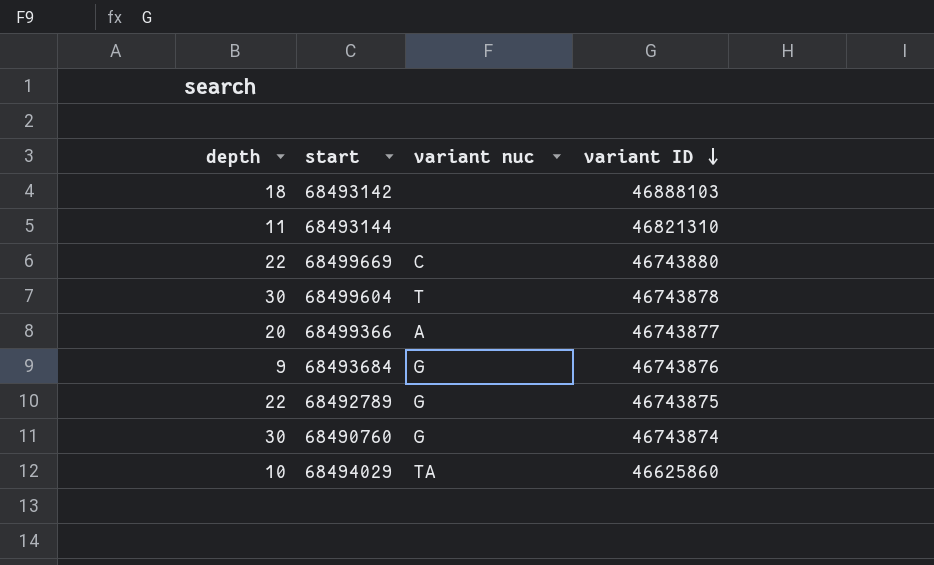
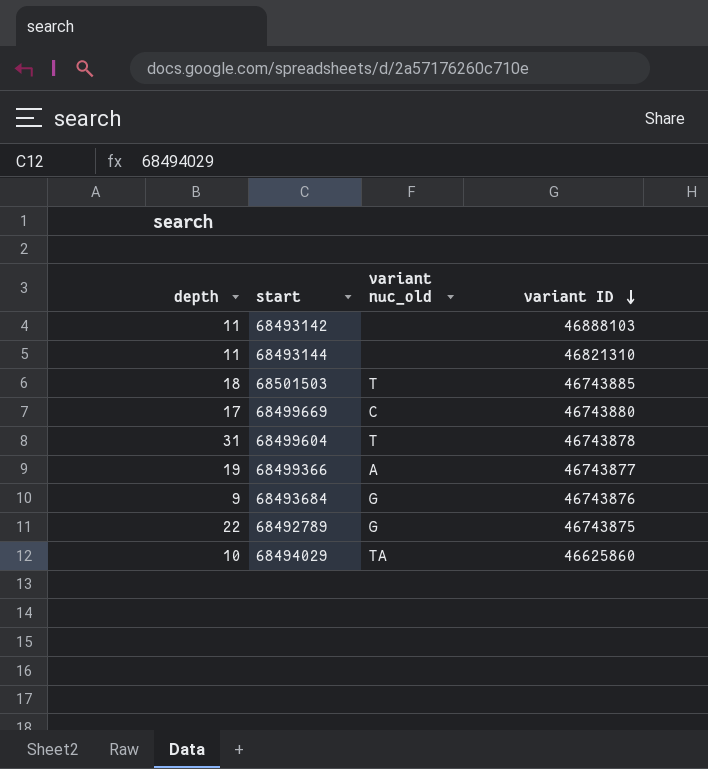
column name: variant nuc -> variant nuc_old
row 68490760: 30 | G | 46743874 -> none
68493142 | depth: 18 -> 11
row 68501503: none -> 18 | T | 46743885
68499669 | depth: 22 -> 17
68499604 | depth: 30 -> 31
68499366 | depth: 20 -> 19

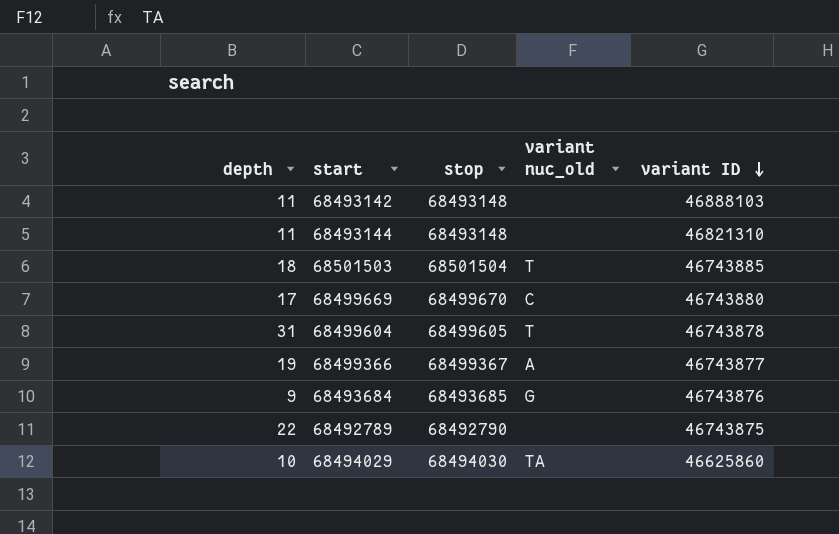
column stop | position: none -> 3
68492789 | variant nuc_old: G -> none

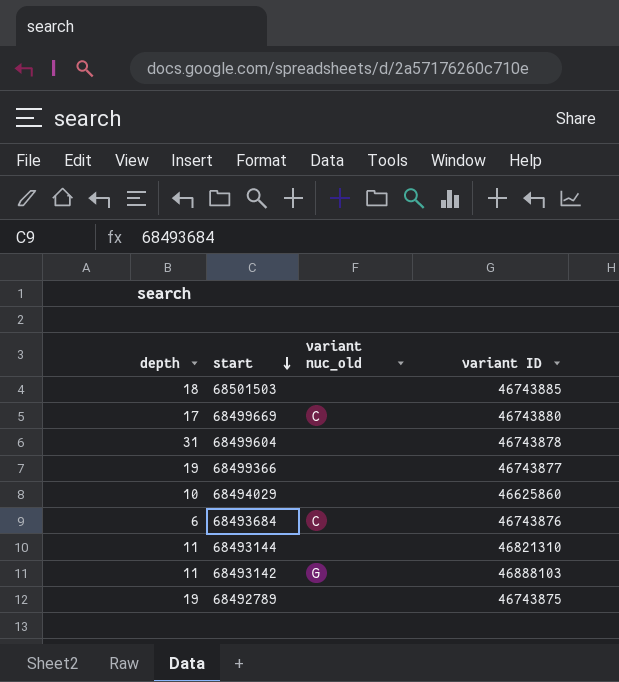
row order: variant ID descending -> start descending
column stop | position: 3 -> none
68501503 | variant nuc_old: T -> none
68499604 | variant nuc_old: T -> none
68499366 | variant nuc_old: A -> none
68494029 | variant nuc_old: TA -> none
68493684 | depth: 9 -> 6
68493684 | variant nuc_old: G -> C
68493142 | variant nuc_old: none -> G
68492789 | depth: 22 -> 19

